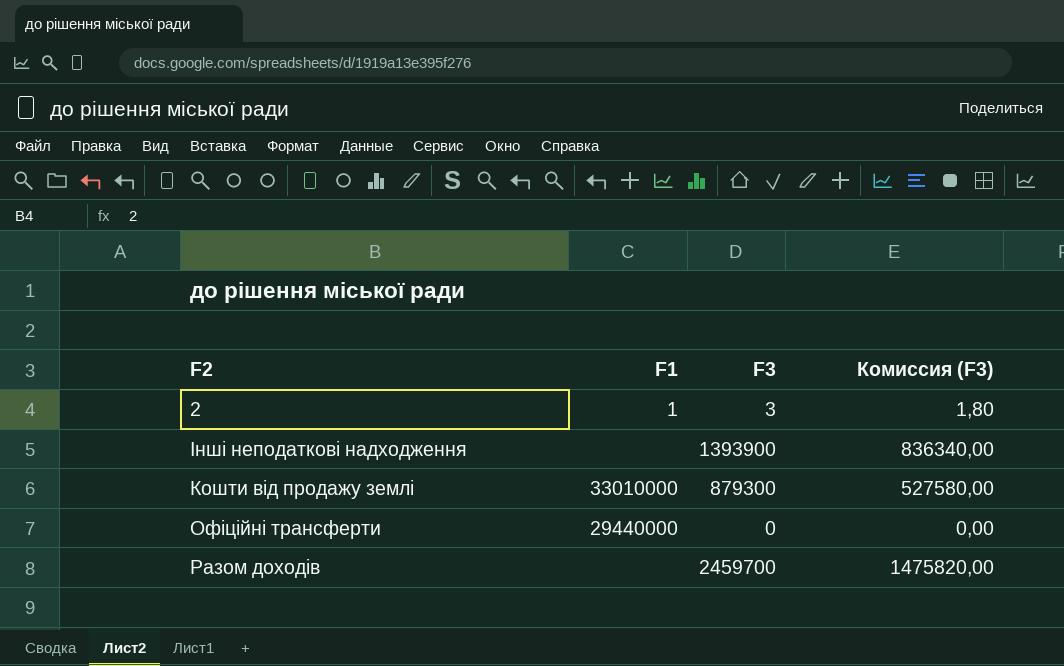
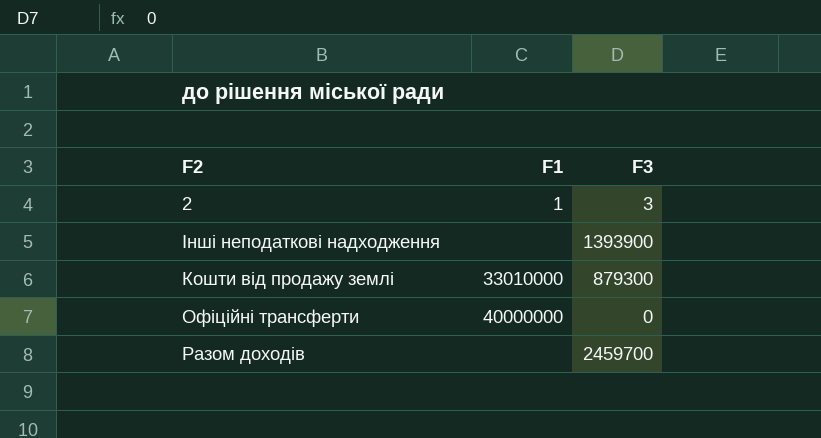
column Комиссия (F3) | formula: [F3] * 0,6 -> none
Офіційні трансферти | F1: 29440000 -> 40000000

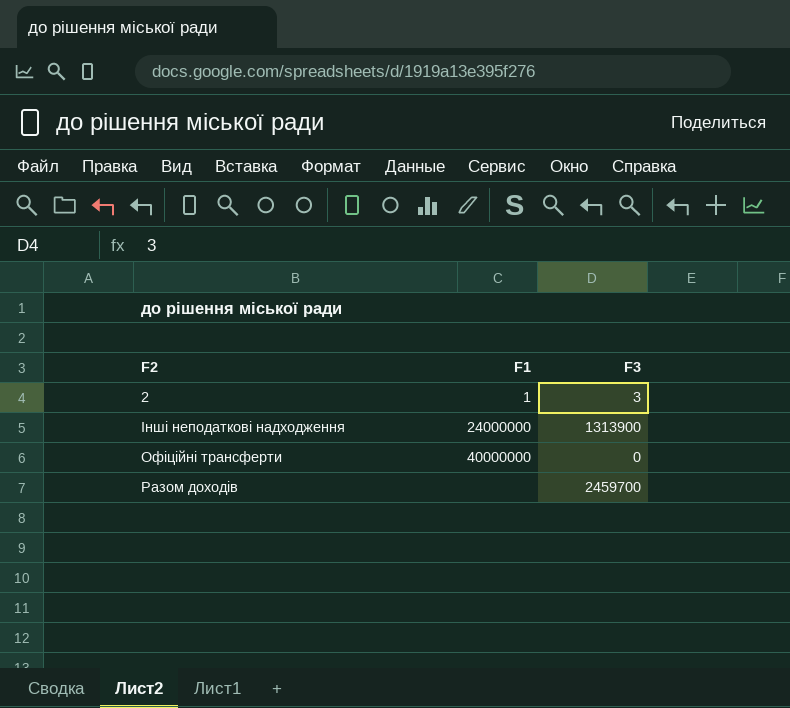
row Кошти від продажу землі: 33010000 | 879300 -> none
Інші неподаткові надходження | F1: none -> 24000000
Інші неподаткові надходження | F3: 1393900 -> 1313900

